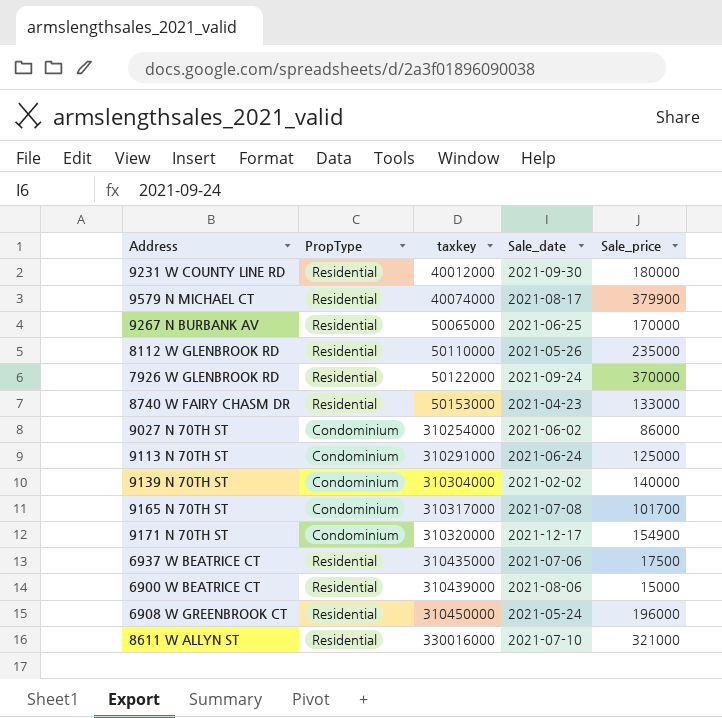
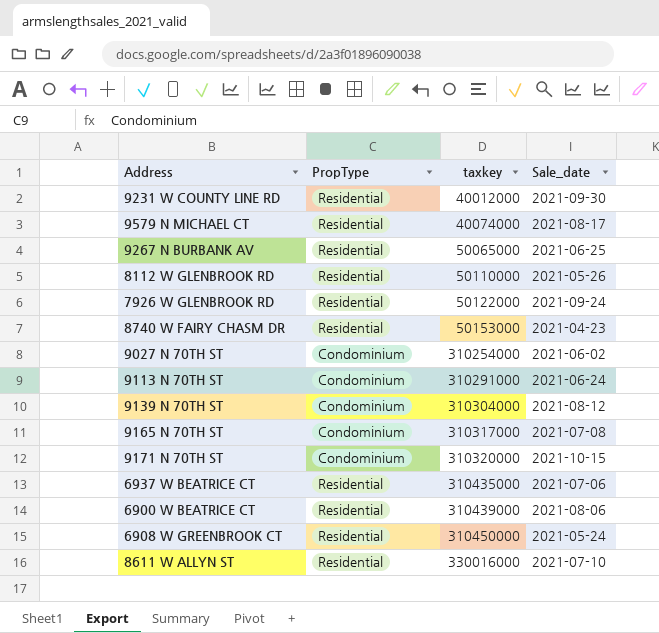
column Sale_price | position: 5 -> none
9139 N 70TH ST | Sale_date: 2021-02-02 -> 2021-08-12
9171 N 70TH ST | Sale_date: 2021-12-17 -> 2021-10-15

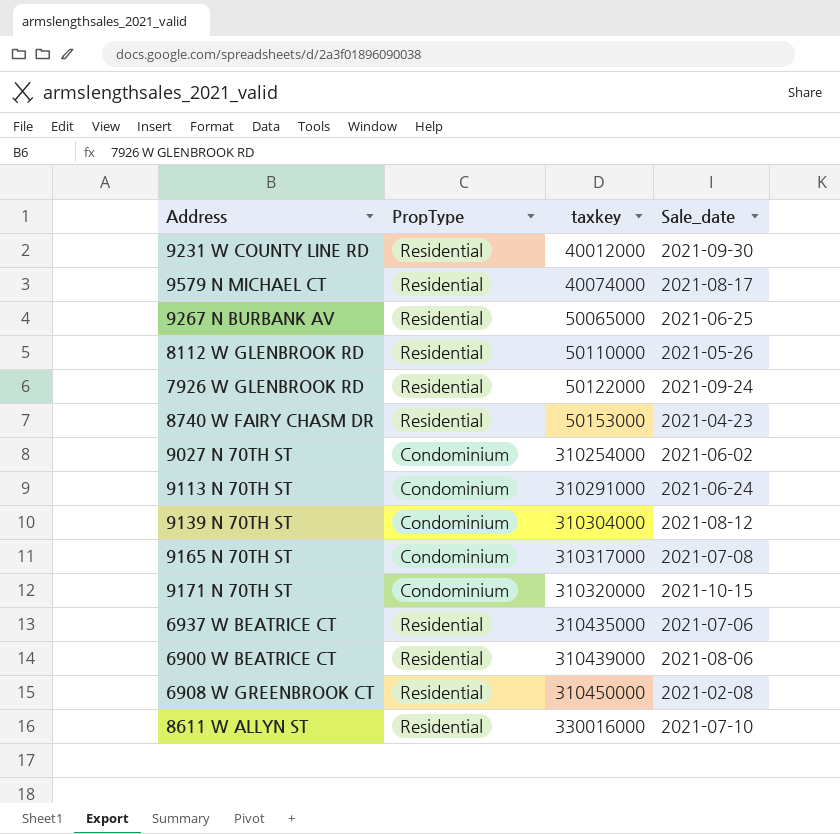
6908 W GREENBROOK CT | Sale_date: 2021-05-24 -> 2021-02-08

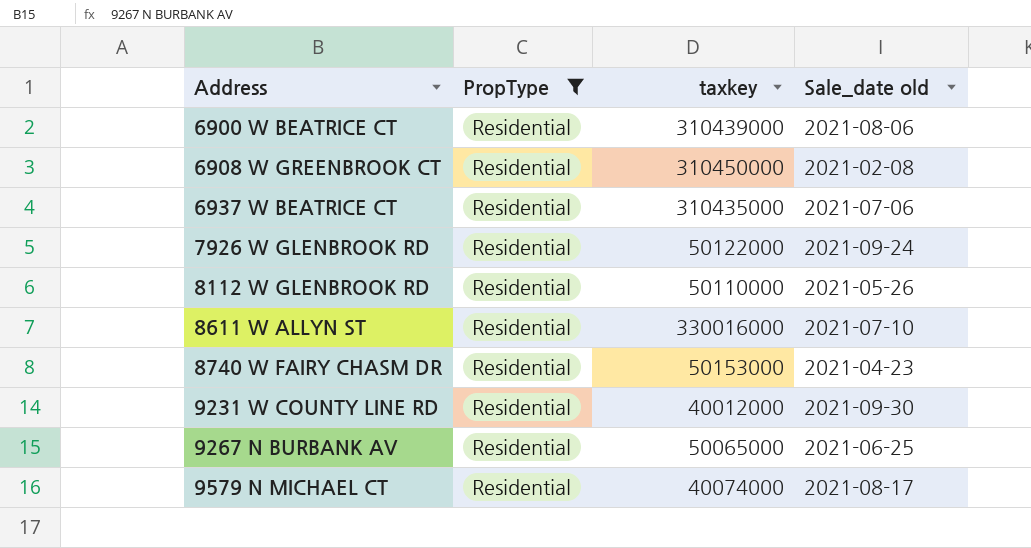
filter: none -> PropType = Residential
row order: taxkey ascending -> Address ascending
column name: Sale_date -> Sale_date old

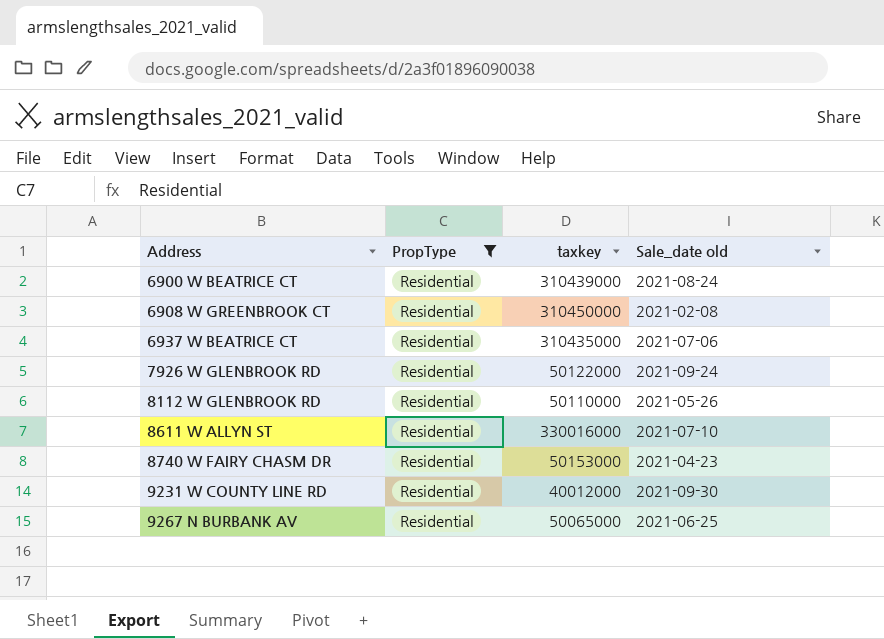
row 9579 N MICHAEL CT: Residential | 40074000 | 2021-08-17 -> none
6900 W BEATRICE CT | Sale_date old: 2021-08-06 -> 2021-08-24

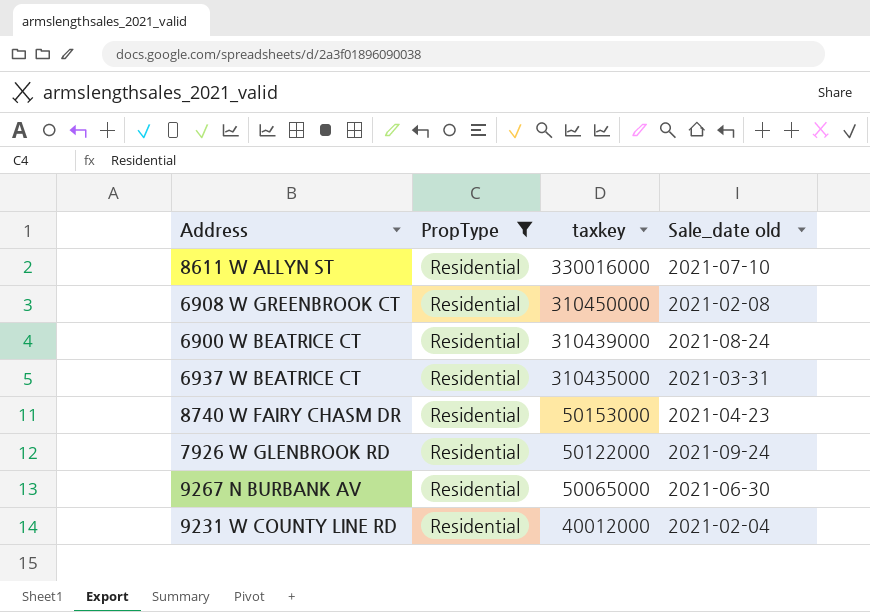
row order: Address ascending -> taxkey descending
row 8112 W GLENBROOK RD: Residential | 50110000 | 2021-05-26 -> none
6937 W BEATRICE CT | Sale_date old: 2021-07-06 -> 2021-03-31
9267 N BURBANK AV | Sale_date old: 2021-06-25 -> 2021-06-30
9231 W COUNTY LINE RD | Sale_date old: 2021-09-30 -> 2021-02-04

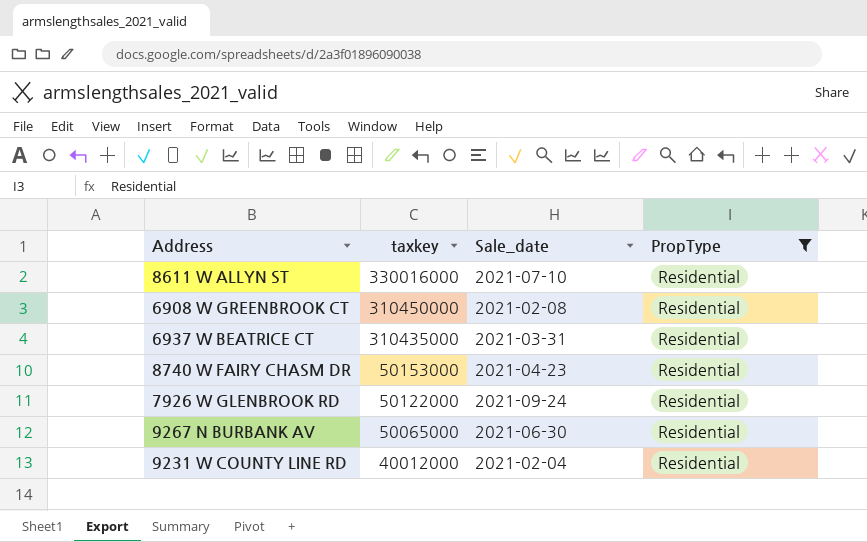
column name: Sale_date old -> Sale_date
column PropType | position: 2 -> 4
row 6900 W BEATRICE CT: Residential | 310439000 | 2021-08-24 -> none

